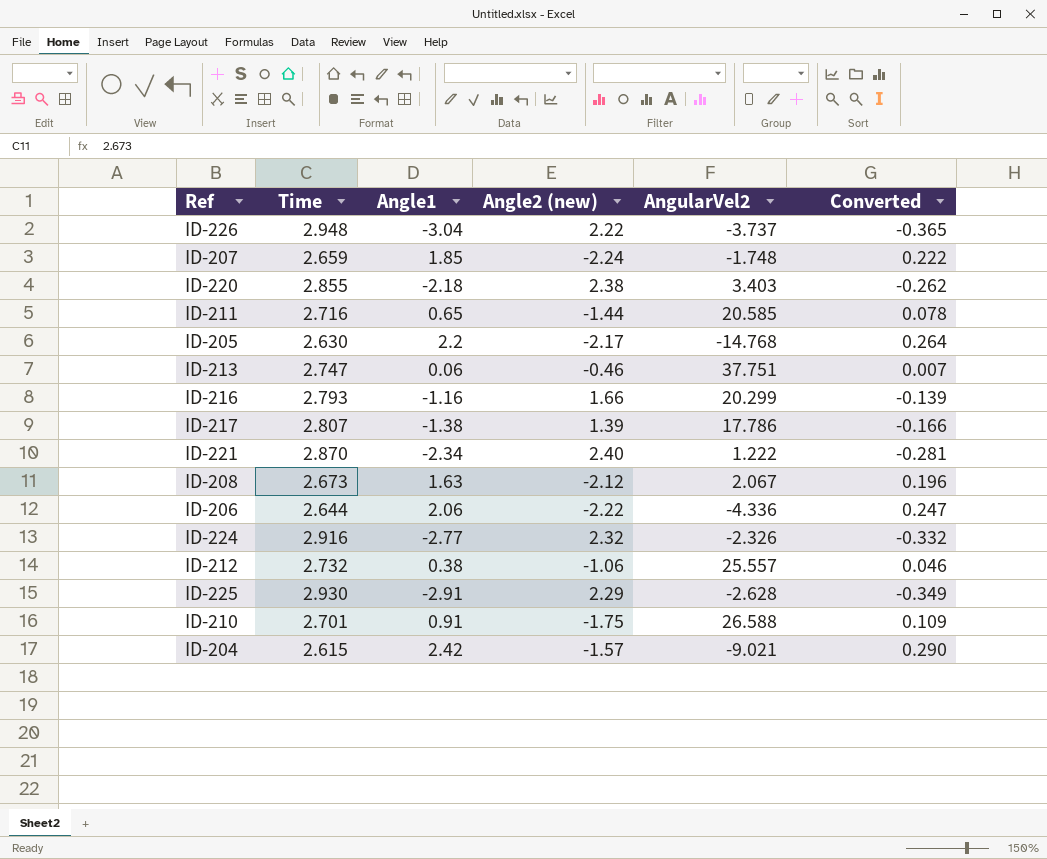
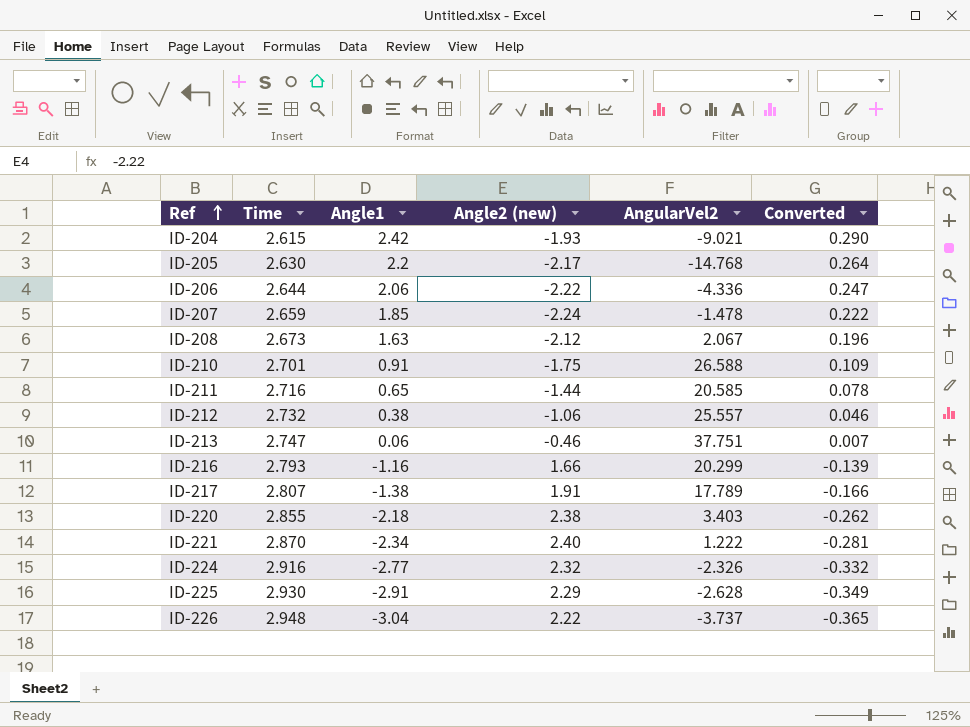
row order: none -> Ref ascending
ID-204 | Angle2 (new): -1.57 -> -1.93
ID-207 | AngularVel2: -1.748 -> -1.478
ID-217 | Angle2 (new): 1.39 -> 1.91
ID-217 | AngularVel2: 17.786 -> 17.789

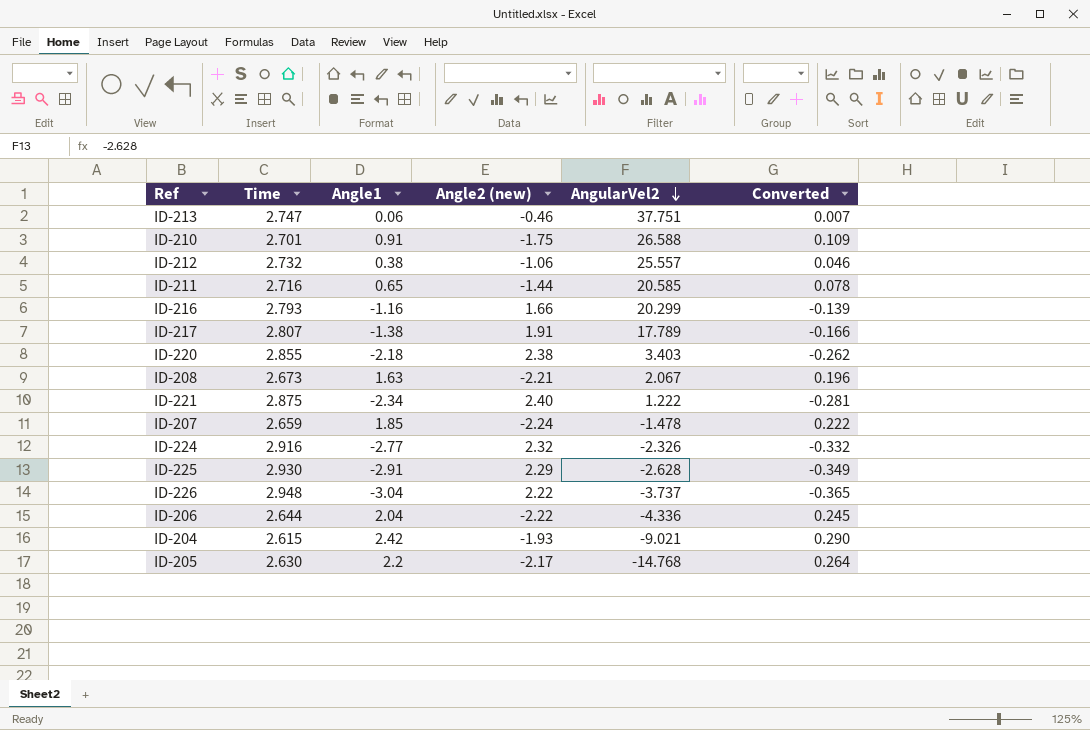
row order: Ref ascending -> AngularVel2 descending
ID-208 | Angle2 (new): -2.12 -> -2.21
ID-221 | Time: 2.870 -> 2.875
ID-206 | Angle1: 2.06 -> 2.04
ID-206 | Converted: 0.247 -> 0.245

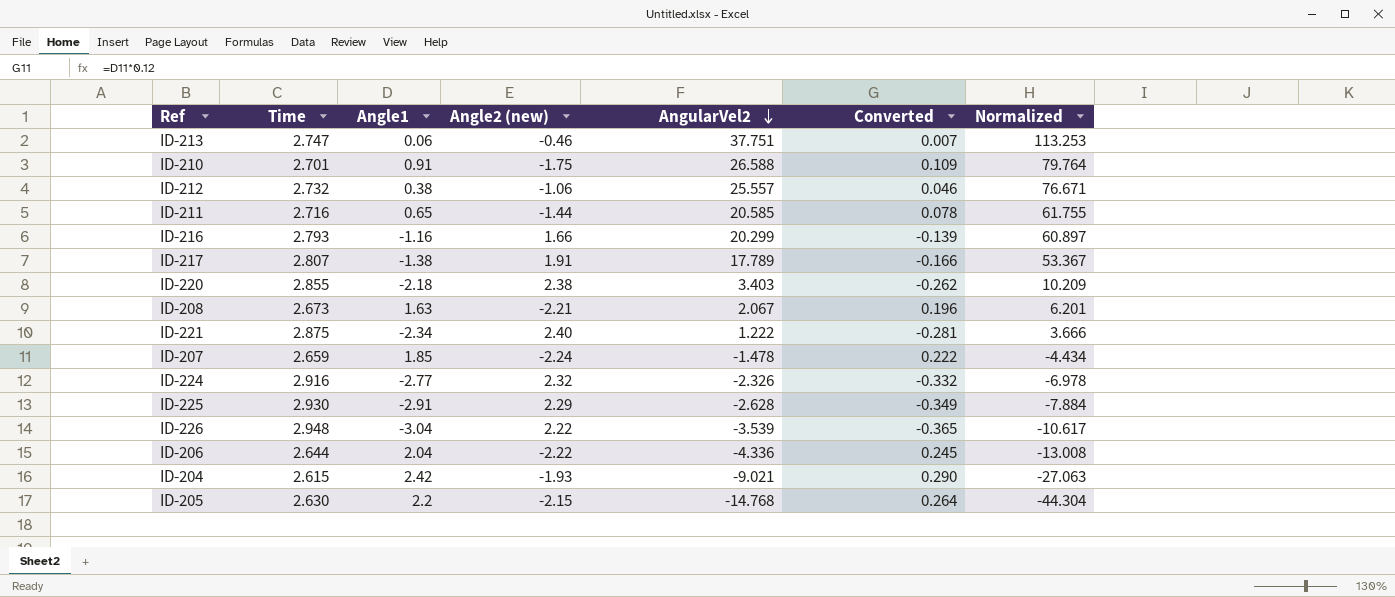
column Normalized | formula: none -> [AngularVel2] * 3
ID-226 | AngularVel2: -3.737 -> -3.539
ID-205 | Angle2 (new): -2.17 -> -2.15

